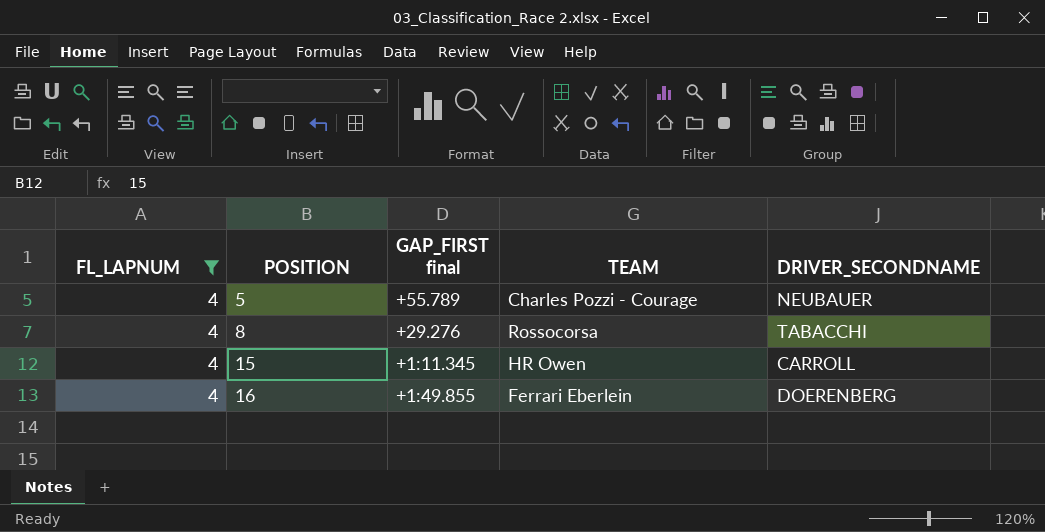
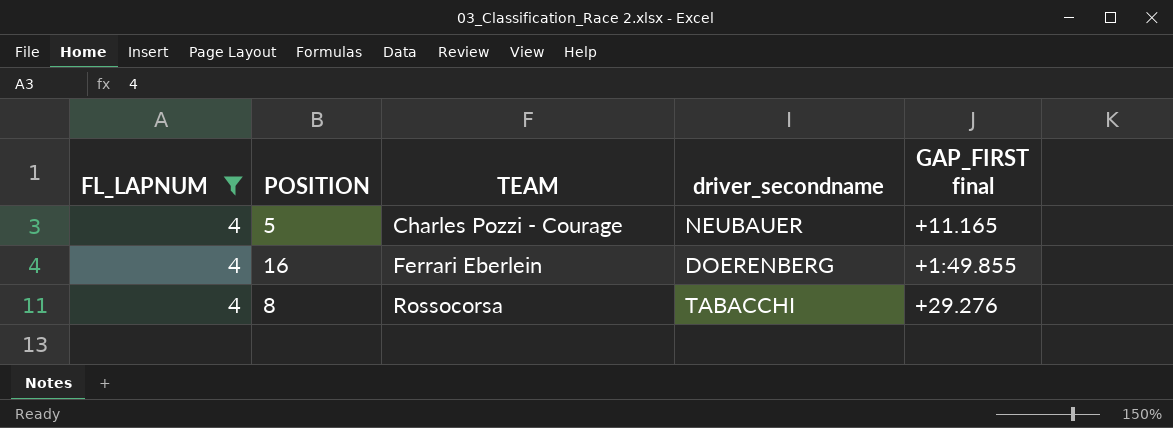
row order: POSITION ascending -> TEAM ascending
column name: DRIVER_SECONDNAME -> driver_secondname
column GAP_FIRST final | position: 3 -> 5
row 15: 4 | +1:11.345 | HR Owen | CARROLL -> none
5 | GAP_FIRST final: +55.789 -> +11.165

